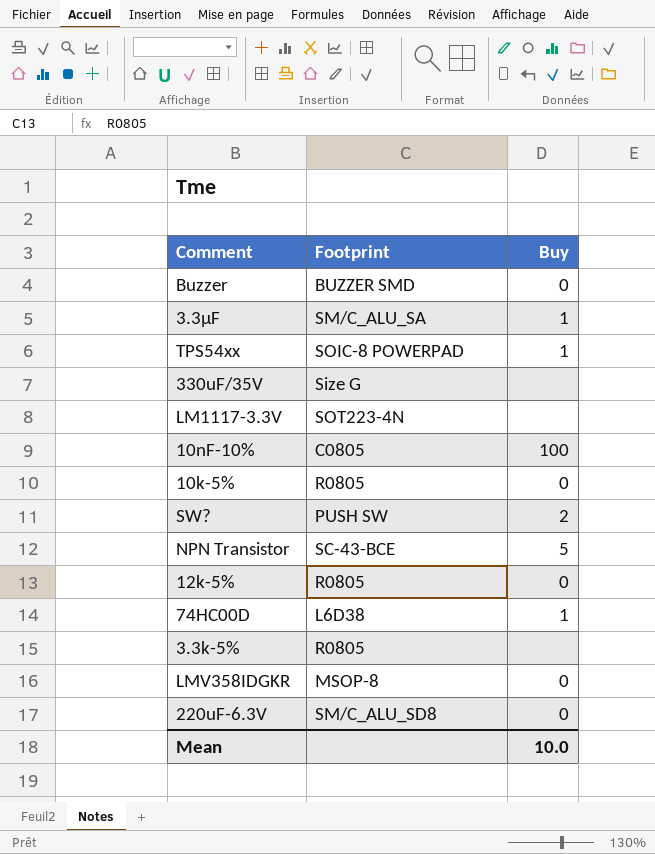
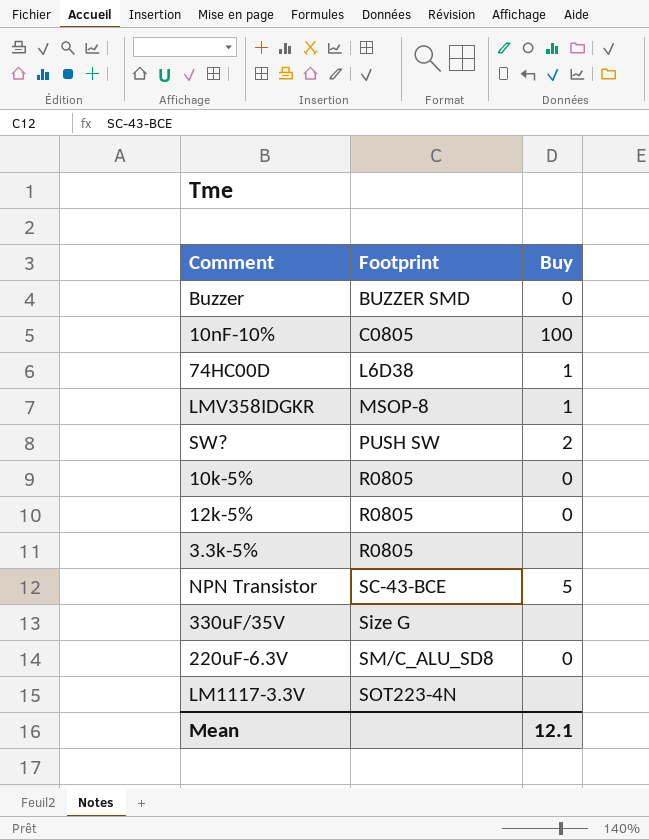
row order: none -> Footprint ascending
row 3.3µF: SM/C_ALU_SA | 1 -> none
row TPS54xx: SOIC-8 POWERPAD | 1 -> none
LMV358IDGKR | Buy: 0 -> 1
Mean | Buy: 10.0 -> 12.1

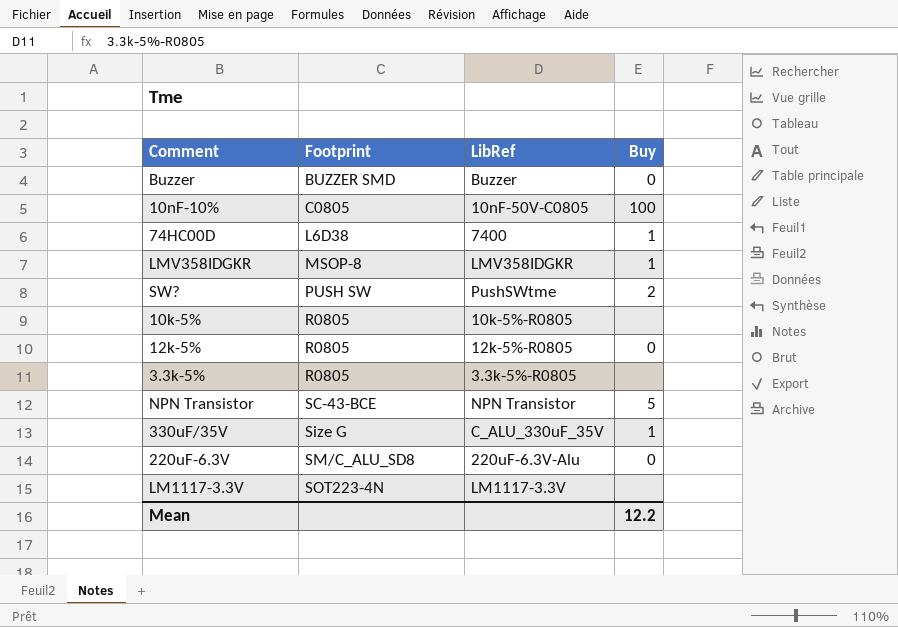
column LibRef | position: none -> 3
10k-5% | Buy: 0 -> none
330uF/35V | Buy: none -> 1
Mean | Buy: 12.1 -> 12.2

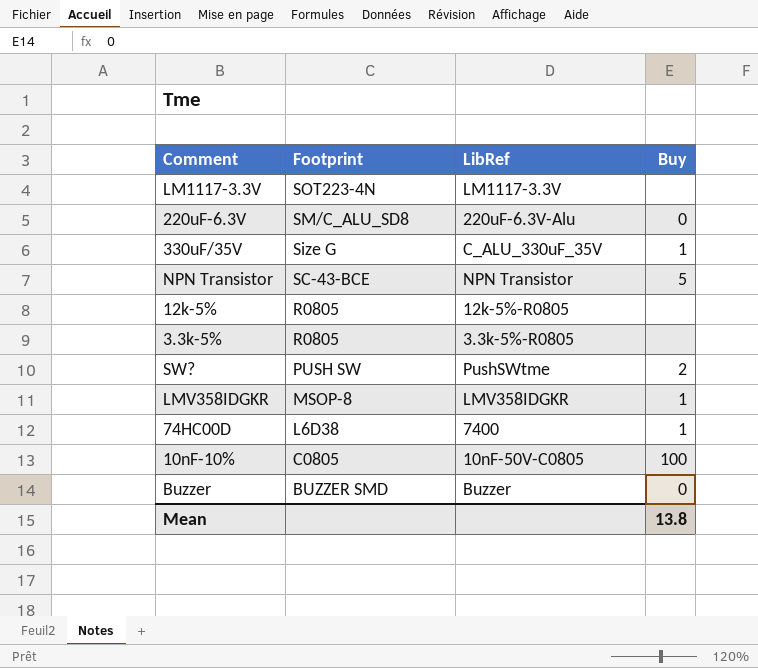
row order: Footprint ascending -> Footprint descending
row 10k-5%: R0805 | 10k-5%-R0805 | none -> none
12k-5% | Buy: 0 -> none
Mean | Buy: 12.2 -> 13.8

